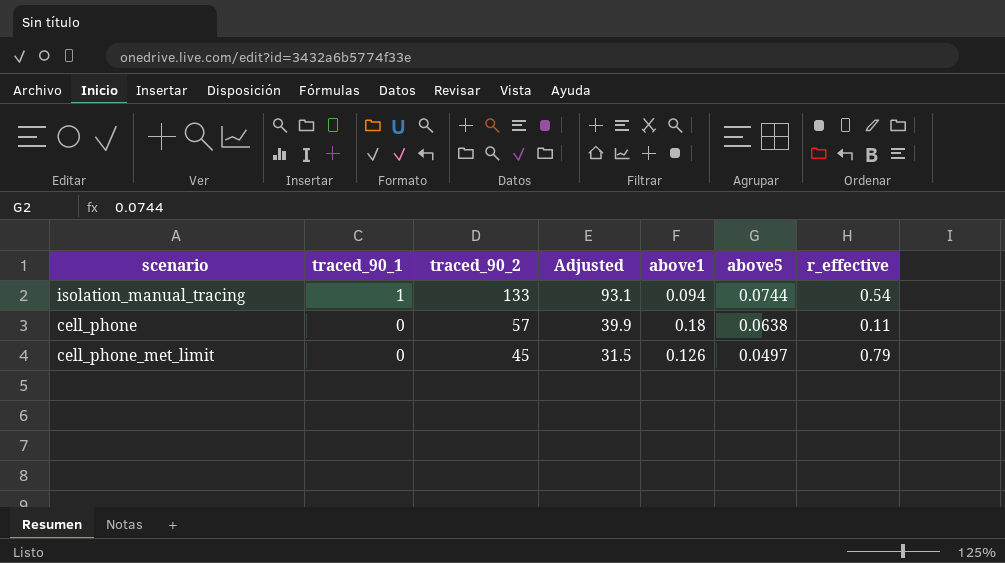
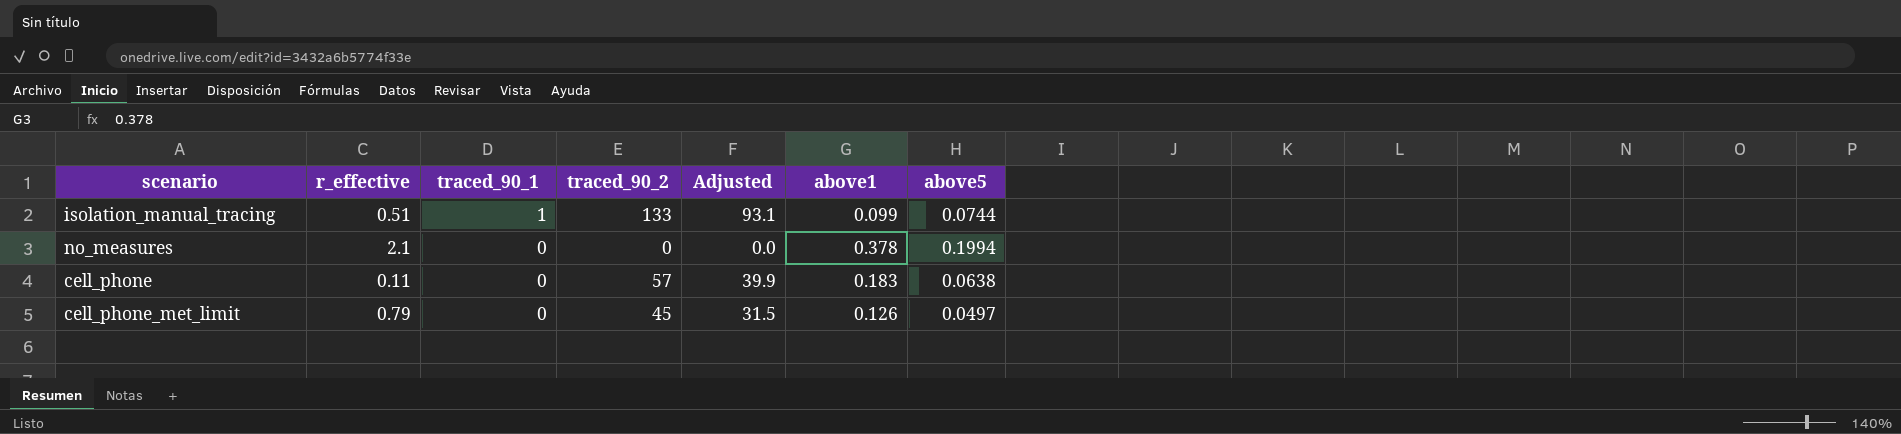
column r_effective | position: 7 -> 2
isolation_manual_tracing | r_effective: 0.54 -> 0.51
isolation_manual_tracing | above1: 0.094 -> 0.099
row no_measures: none -> 2.1 | 0 | 0 | 0.0 | 0.378 | 0.1994
cell_phone | above1: 0.18 -> 0.183

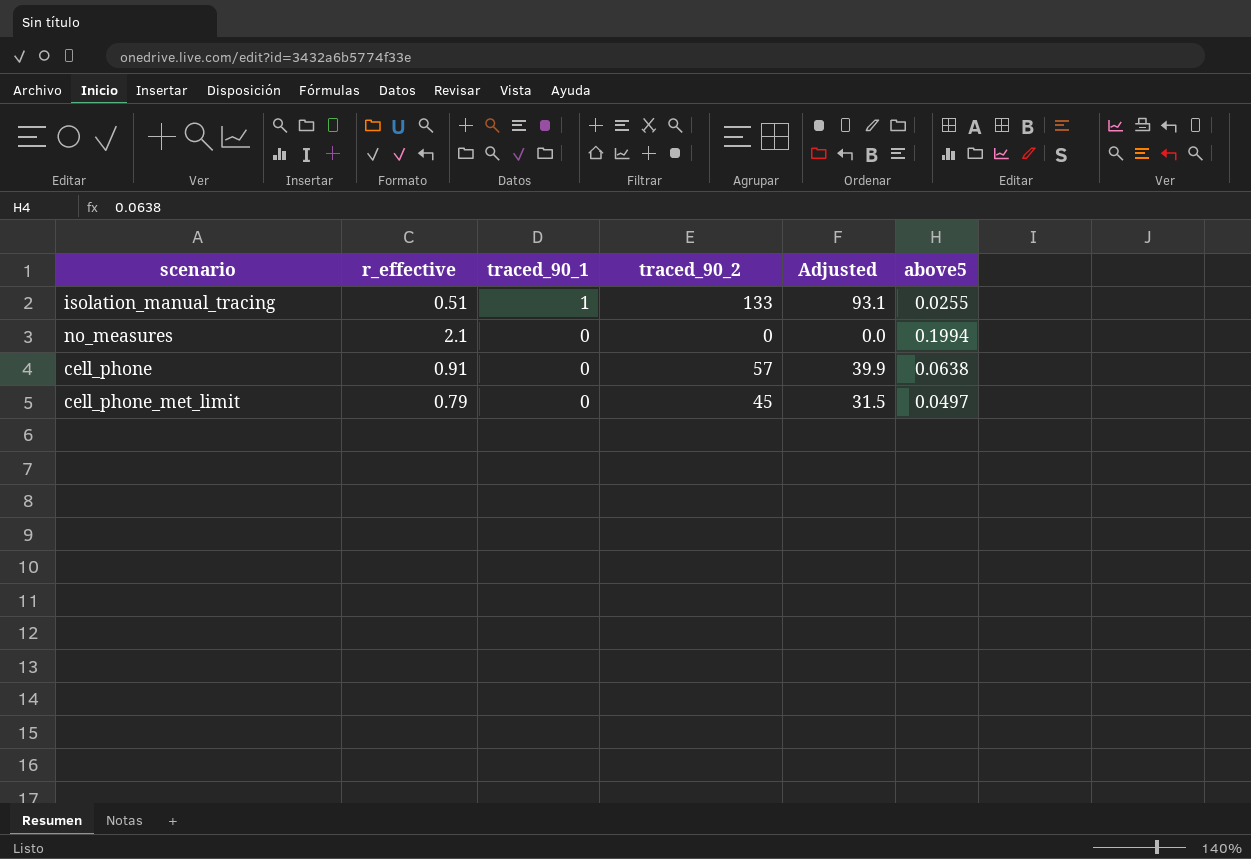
column above1 | position: 6 -> none
isolation_manual_tracing | above5: 0.0744 -> 0.0255
cell_phone | r_effective: 0.11 -> 0.91

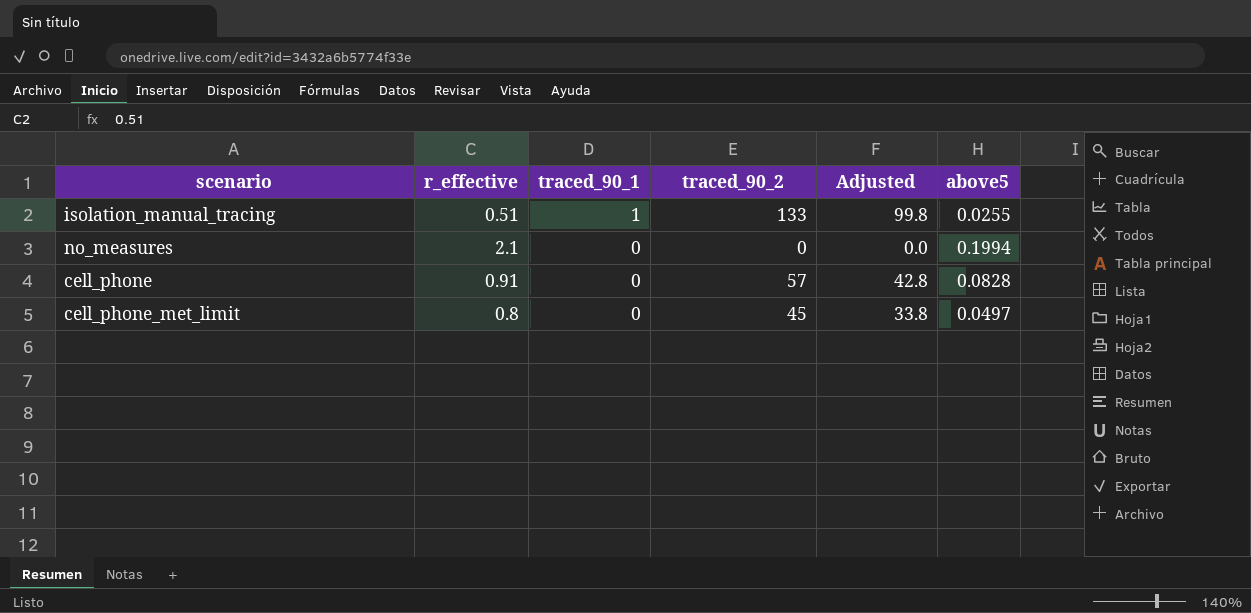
column Adjusted | formula: [traced_90_2] * 0.7 -> [traced_90_2] * 0.75
cell_phone | above5: 0.0638 -> 0.0828
cell_phone_met_limit | r_effective: 0.79 -> 0.8

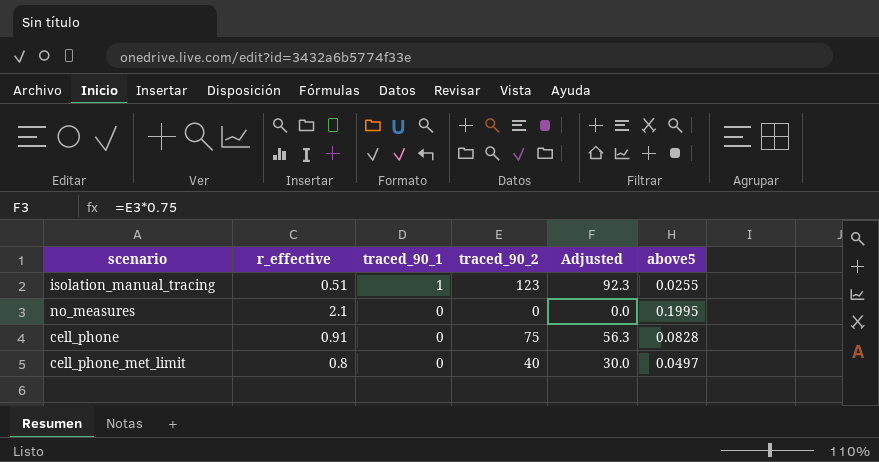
isolation_manual_tracing | traced_90_2: 133 -> 123
isolation_manual_tracing | Adjusted: 99.8 -> 92.3
no_measures | above5: 0.1994 -> 0.1995
cell_phone | traced_90_2: 57 -> 75
cell_phone | Adjusted: 42.8 -> 56.3
cell_phone_met_limit | traced_90_2: 45 -> 40
cell_phone_met_limit | Adjusted: 33.8 -> 30.0

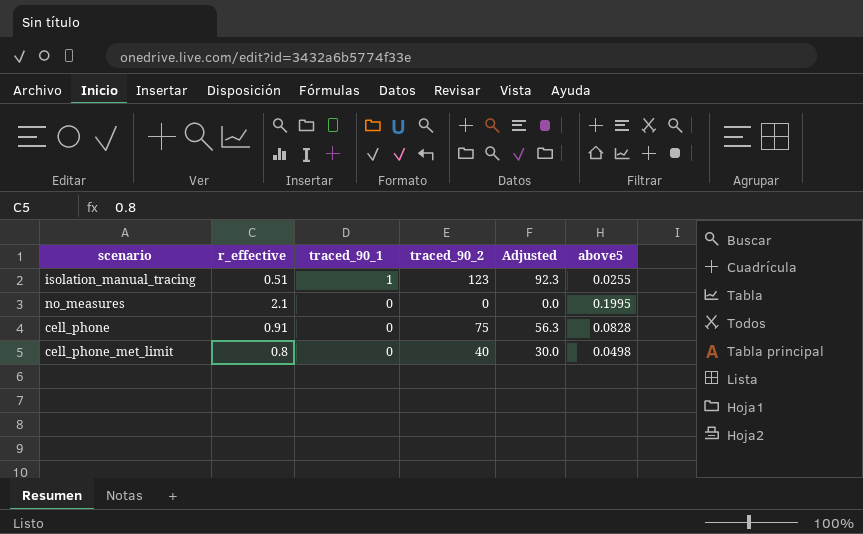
cell_phone_met_limit | above5: 0.0497 -> 0.0498

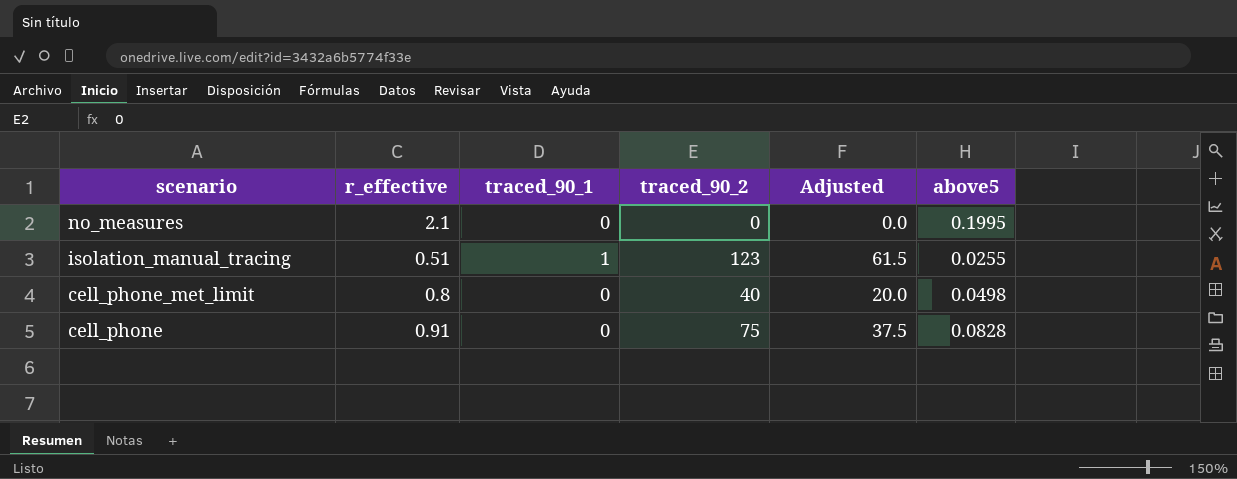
row order: traced_90_1 descending -> scenario descending
column Adjusted | formula: [traced_90_2] * 0.75 -> [traced_90_2] * 0.5

